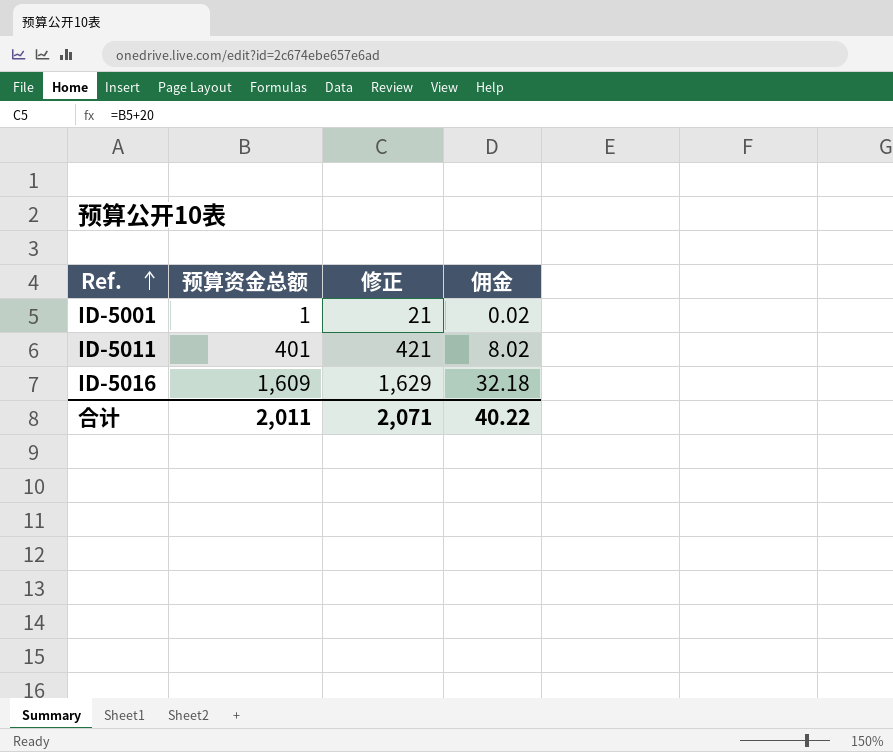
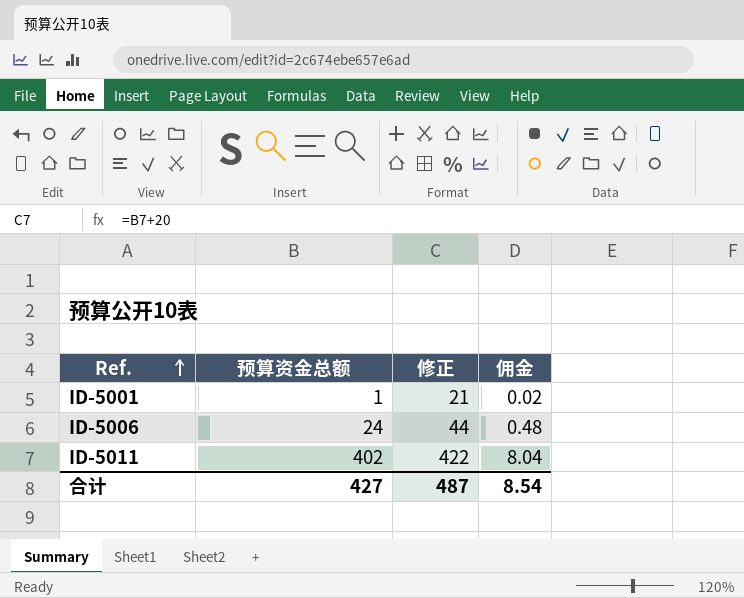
row ID-5016: 1,609 | 1,629 | 32.18 -> none
row ID-5006: none -> 24 | 44 | 0.48
ID-5011 | 预算资金总额: 401 -> 402
ID-5011 | 修正: 421 -> 422
ID-5011 | 佣金: 8.02 -> 8.04
合计 | 预算资金总额: 2,011 -> 427
合计 | 修正: 2,071 -> 487
合计 | 佣金: 40.22 -> 8.54

